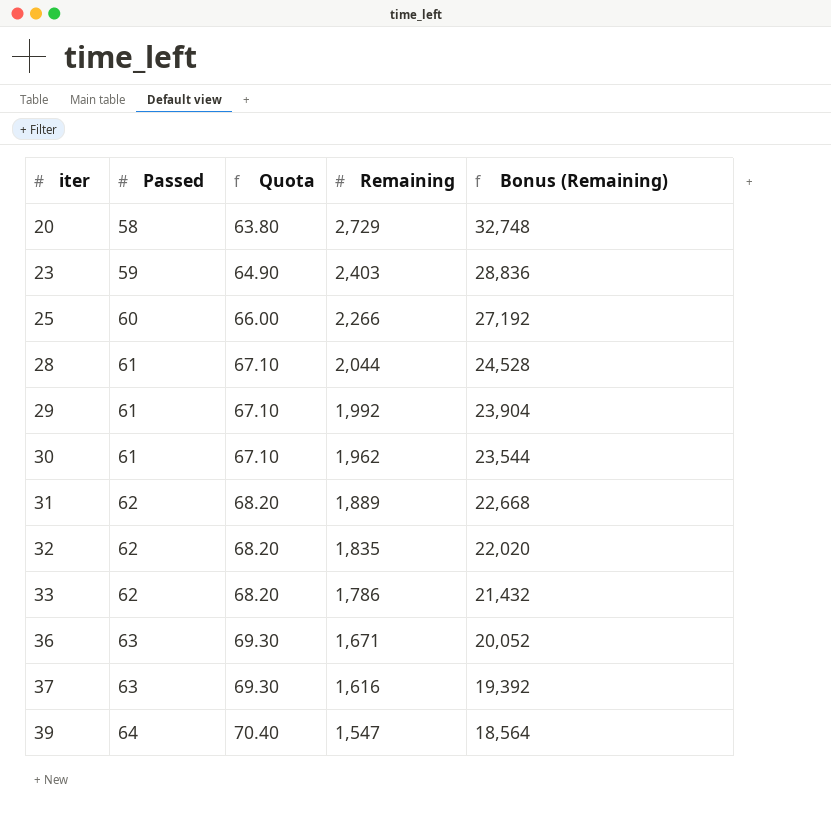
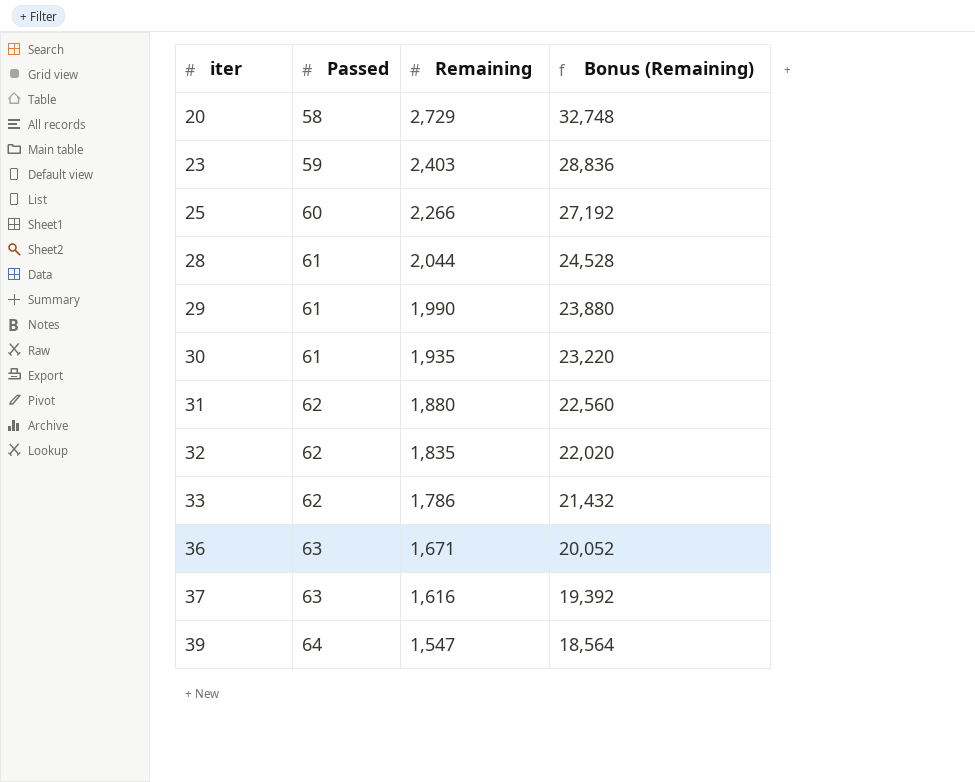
column Quota | formula: [Passed] * 1.1 -> none
29 | Remaining: 1,992 -> 1,990
29 | Bonus (Remaining): 23,904 -> 23,880
30 | Remaining: 1,962 -> 1,935
30 | Bonus (Remaining): 23,544 -> 23,220
31 | Remaining: 1,889 -> 1,880
31 | Bonus (Remaining): 22,668 -> 22,560

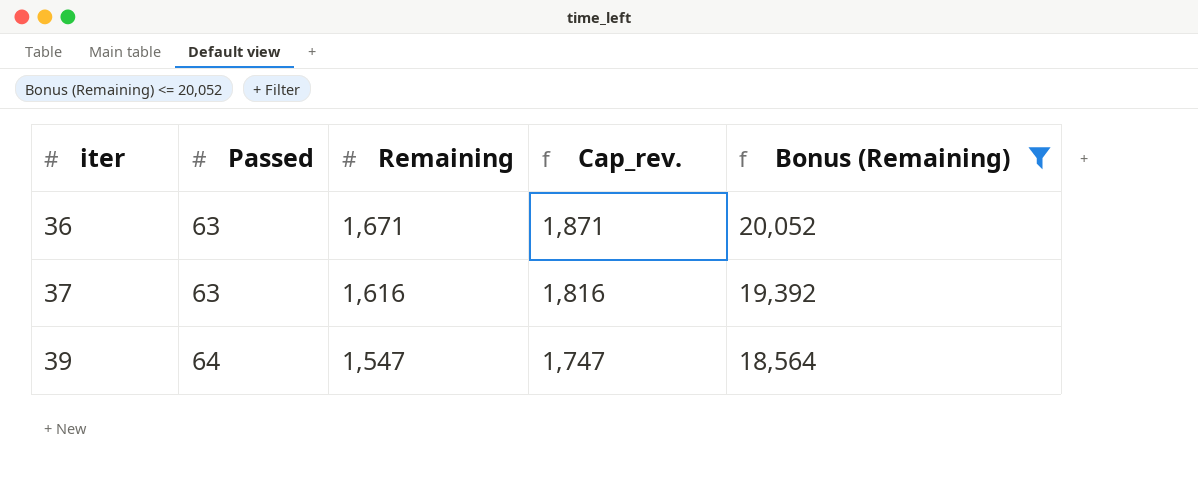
filter: none -> Bonus (Remaining) <= 20,052
column Cap_rev. | formula: none -> [Remaining] + 200

